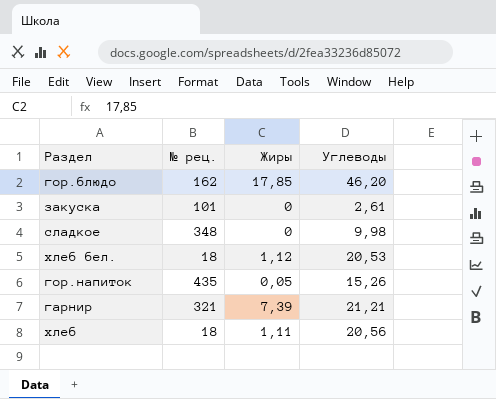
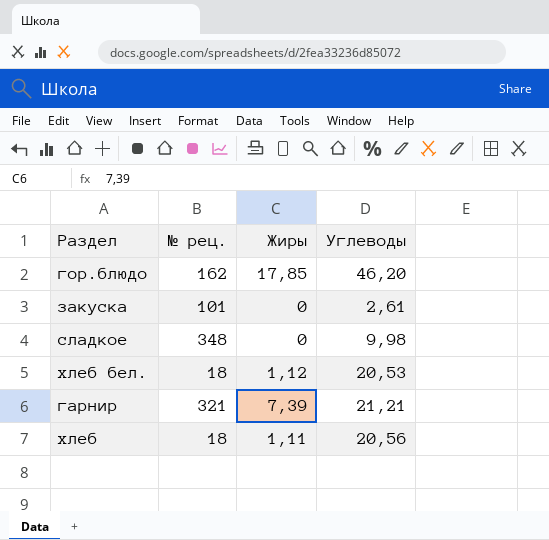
row гор.напиток: 435 | 0,05 | 15,26 -> none

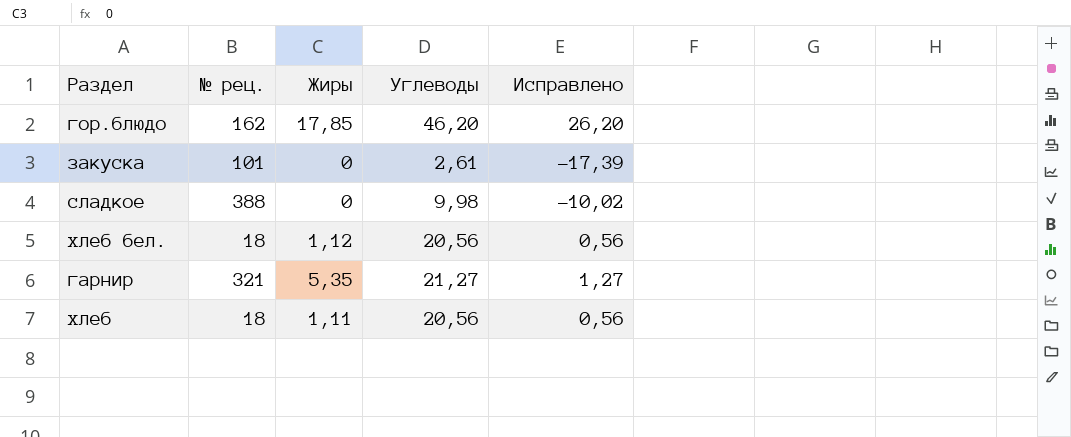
column Исправлено | formula: none -> [Углеводы] - 20
сладкое | № рец.: 348 -> 388
хлеб бел. | Углеводы: 20,53 -> 20,56
гарнир | Жиры: 7,39 -> 5,35
гарнир | Углеводы: 21,21 -> 21,27

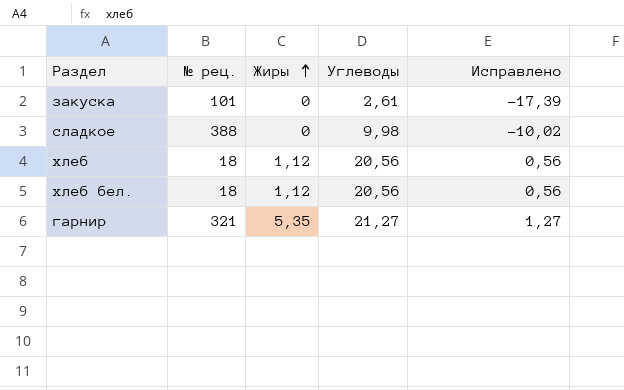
row order: none -> Жиры ascending
row гор.блюдо: 162 | 17,85 | 46,20 | 26,20 -> none
хлеб | Жиры: 1,11 -> 1,12

